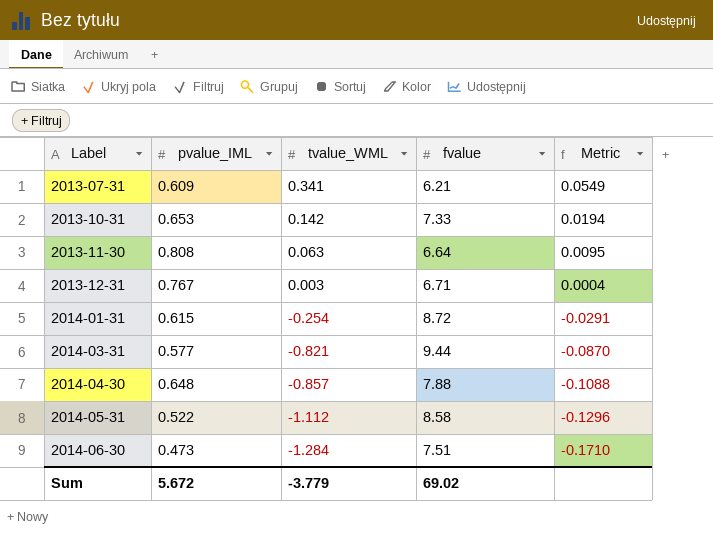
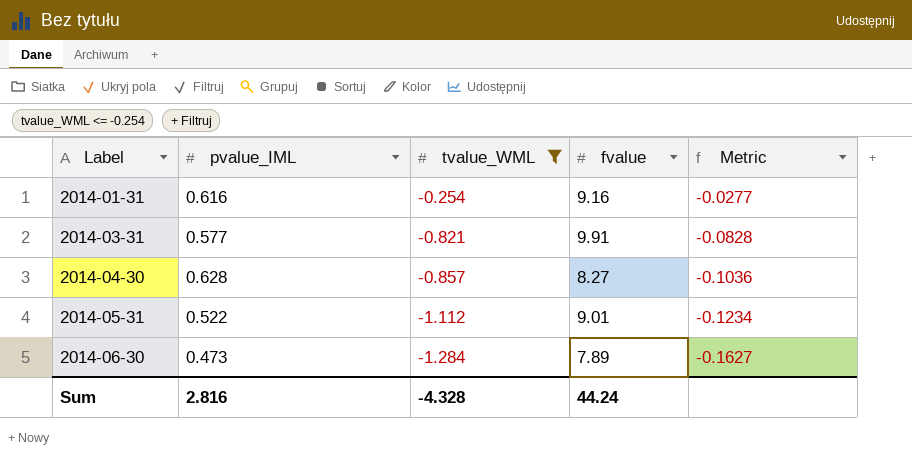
filter: none -> tvalue_WML <= -0.254
2014-01-31 | pvalue_IML: 0.615 -> 0.616
2014-01-31 | fvalue: 8.72 -> 9.16
2014-01-31 | Metric: -0.0291 -> -0.0277
2014-03-31 | fvalue: 9.44 -> 9.91
2014-03-31 | Metric: -0.0870 -> -0.0828
2014-04-30 | pvalue_IML: 0.648 -> 0.628
2014-04-30 | fvalue: 7.88 -> 8.27
2014-04-30 | Metric: -0.1088 -> -0.1036
2014-05-31 | fvalue: 8.58 -> 9.01
2014-05-31 | Metric: -0.1296 -> -0.1234
2014-06-30 | fvalue: 7.51 -> 7.89
2014-06-30 | Metric: -0.1710 -> -0.1627
Sum | pvalue_IML: 5.672 -> 2.816
Sum | tvalue_WML: -3.779 -> -4.328
Sum | fvalue: 69.02 -> 44.24

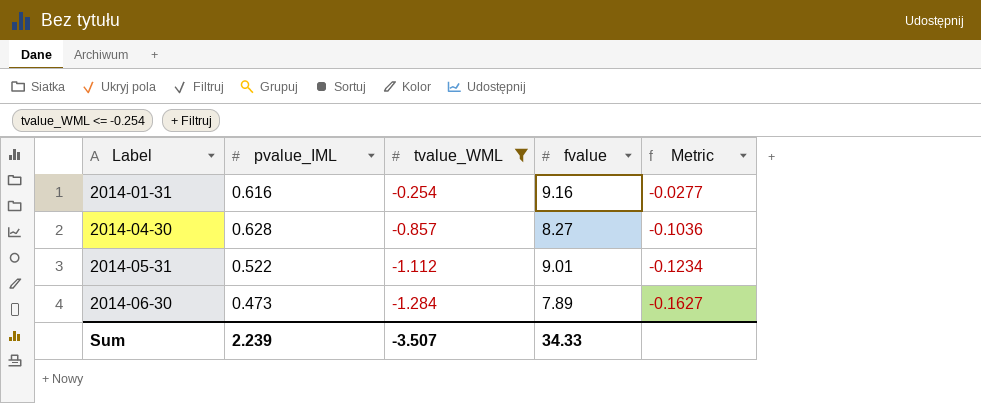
row 2014-03-31: 0.577 | -0.821 | 9.91 | -0.0828 -> none
Sum | pvalue_IML: 2.816 -> 2.239
Sum | tvalue_WML: -4.328 -> -3.507
Sum | fvalue: 44.24 -> 34.33

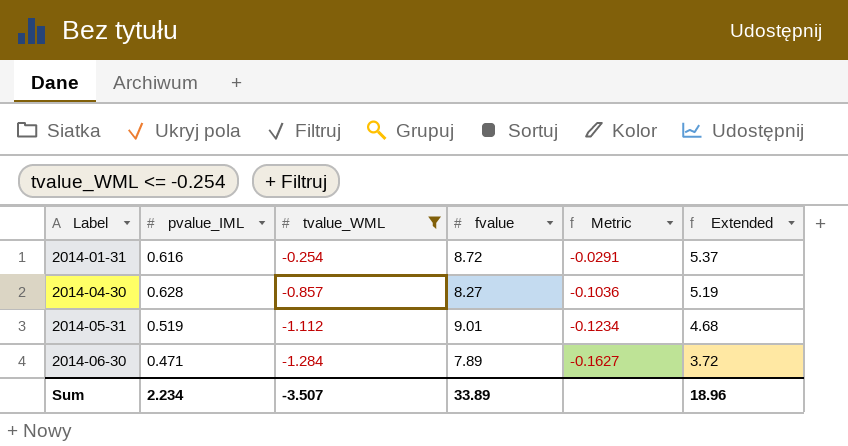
column Extended | formula: none -> [pvalue_IML] * [fvalue]
2014-01-31 | fvalue: 9.16 -> 8.72
2014-01-31 | Metric: -0.0277 -> -0.0291
2014-05-31 | pvalue_IML: 0.522 -> 0.519
2014-06-30 | pvalue_IML: 0.473 -> 0.471
Sum | pvalue_IML: 2.239 -> 2.234
Sum | fvalue: 34.33 -> 33.89

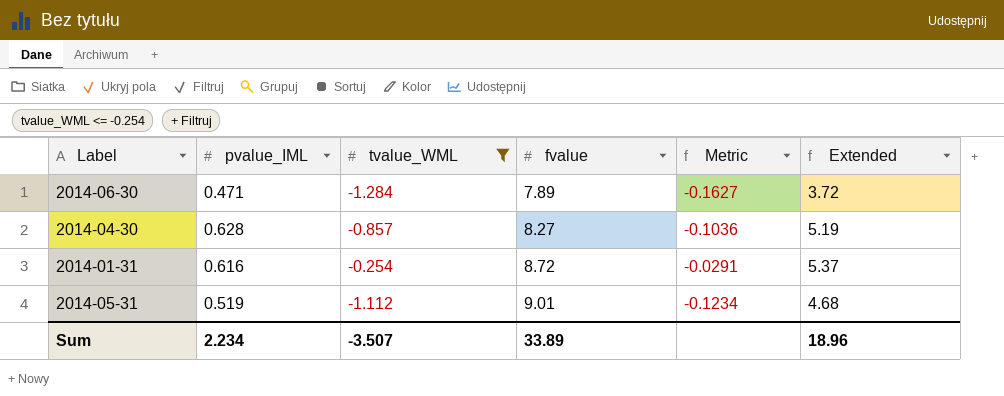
row order: Label ascending -> fvalue ascending

